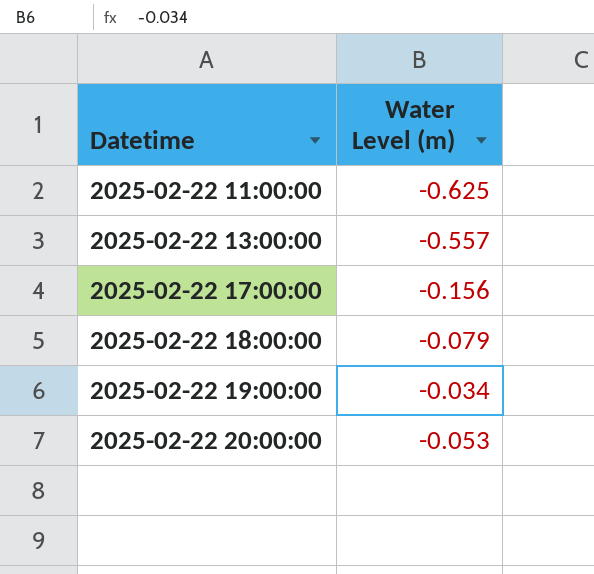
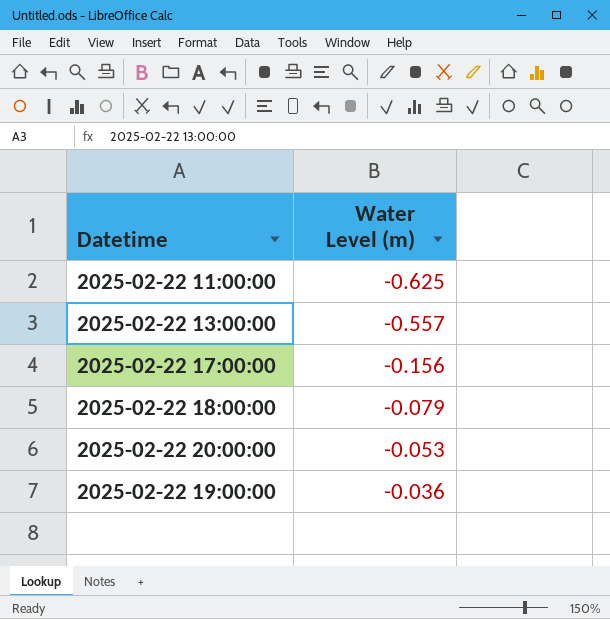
row order: Datetime ascending -> Water Level (m) ascending
2025-02-22 19:00:00 | Water Level (m): -0.034 -> -0.036

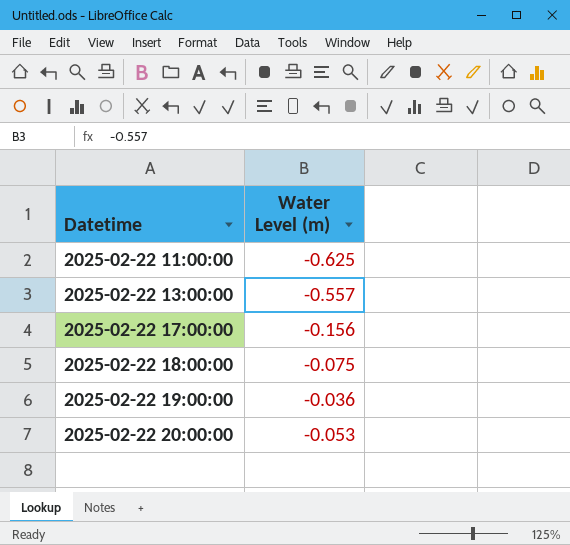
row order: Water Level (m) ascending -> Datetime ascending
2025-02-22 18:00:00 | Water Level (m): -0.079 -> -0.075

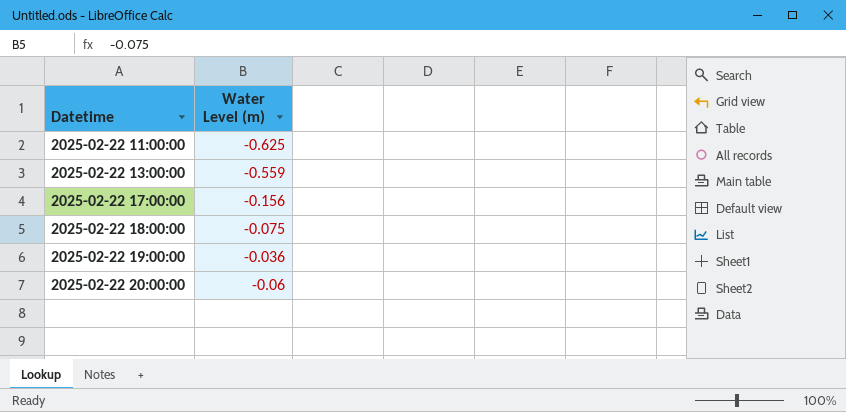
2025-02-22 13:00:00 | Water Level (m): -0.557 -> -0.559
2025-02-22 20:00:00 | Water Level (m): -0.053 -> -0.06

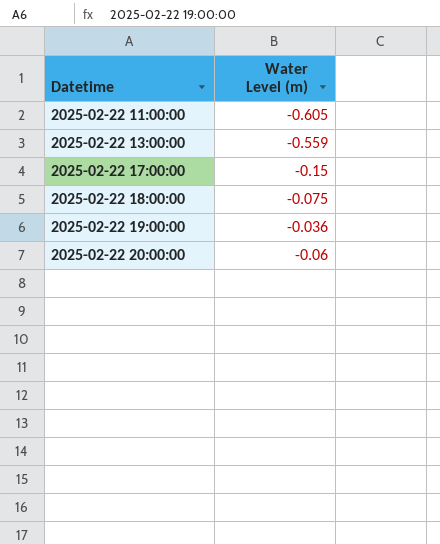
2025-02-22 11:00:00 | Water Level (m): -0.625 -> -0.605
2025-02-22 17:00:00 | Water Level (m): -0.156 -> -0.15

